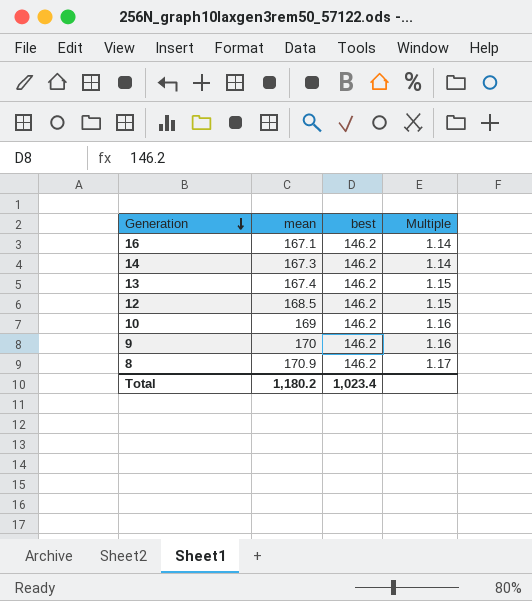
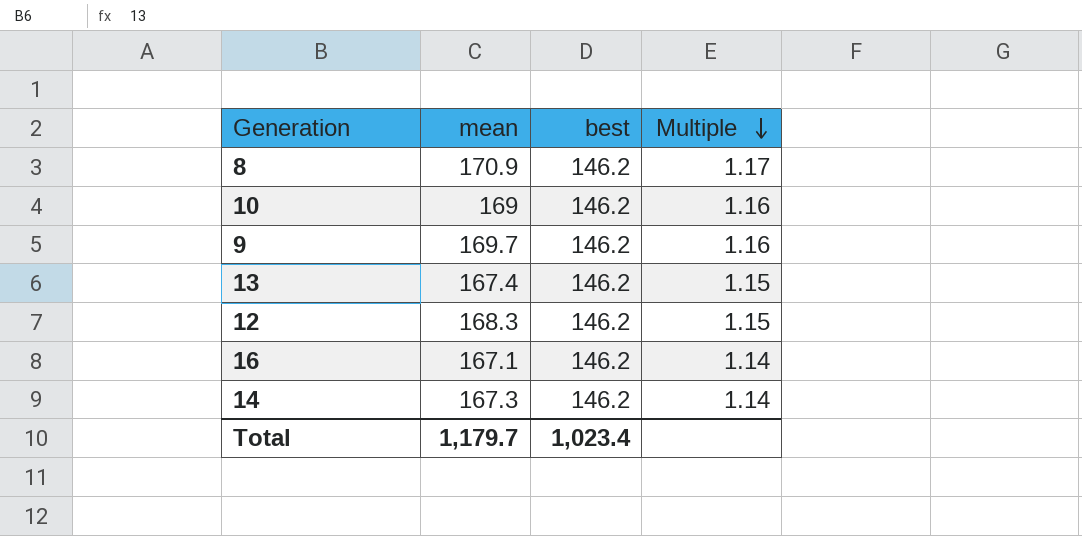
row order: Generation descending -> Multiple descending
9 | mean: 170 -> 169.7
12 | mean: 168.5 -> 168.3
Total | mean: 1,180.2 -> 1,179.7

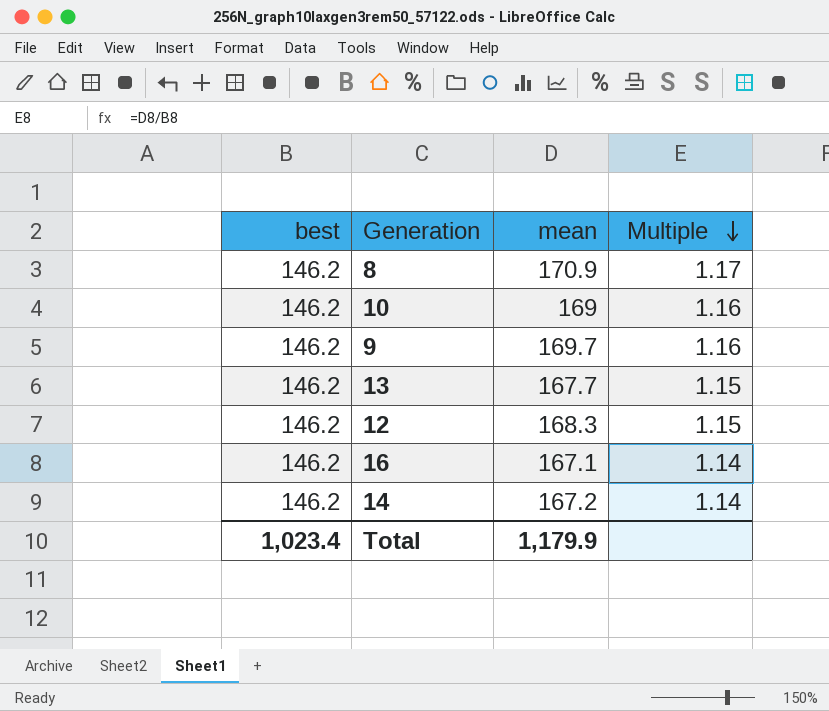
column best | position: 3 -> 1
13 | mean: 167.4 -> 167.7
14 | mean: 167.3 -> 167.2
Total | mean: 1,179.7 -> 1,179.9

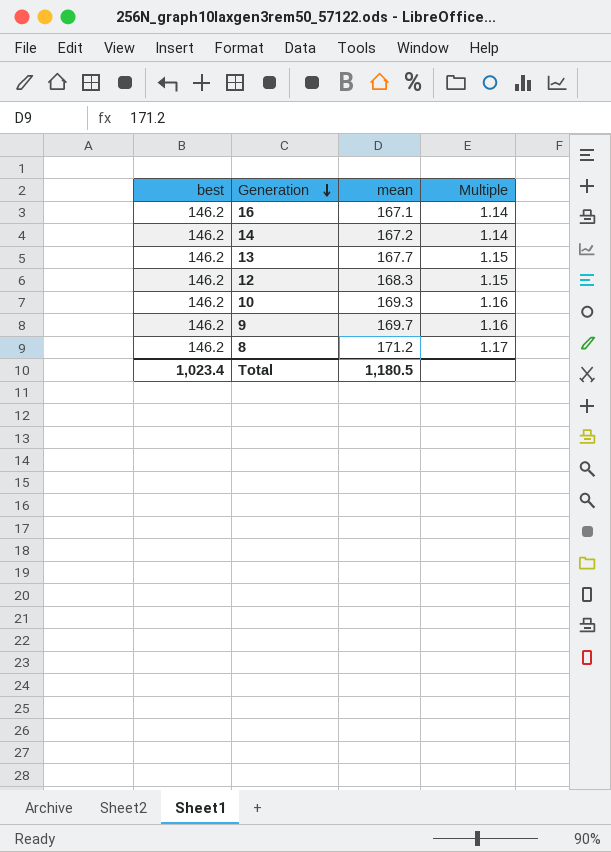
row order: Multiple descending -> Generation descending
10 | mean: 169 -> 169.3
8 | mean: 170.9 -> 171.2
Total | mean: 1,179.9 -> 1,180.5

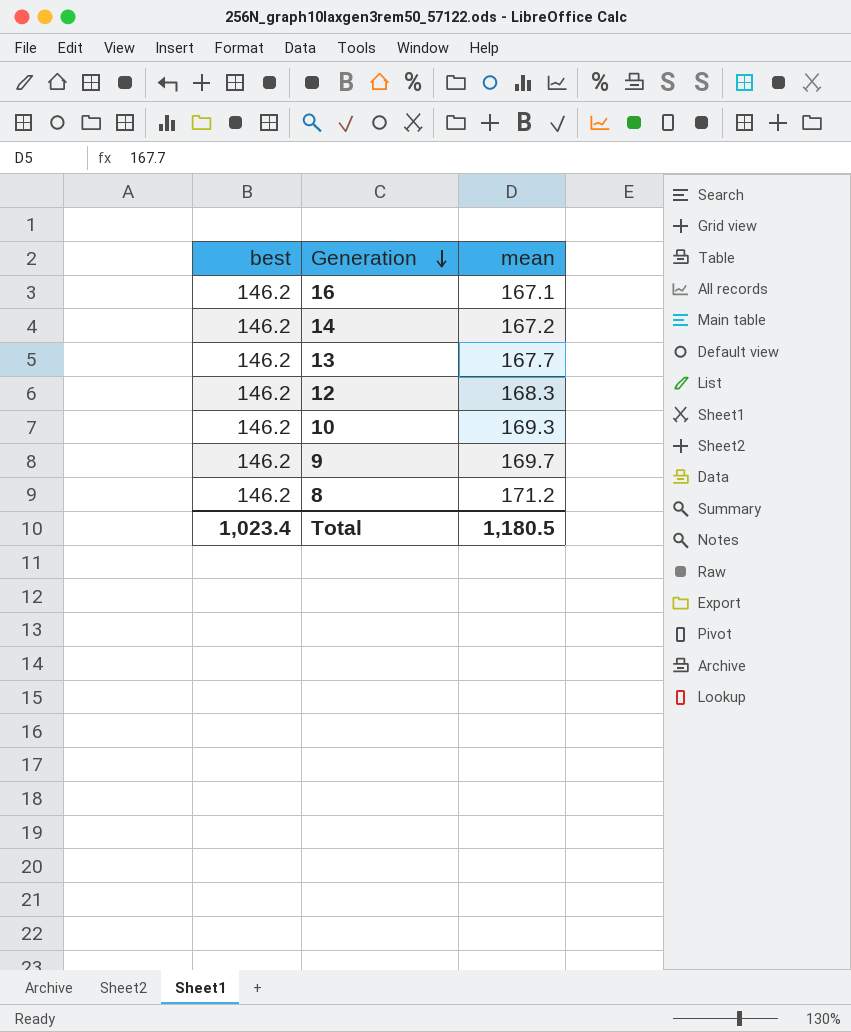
column Multiple | formula: [mean] / [best] -> none

